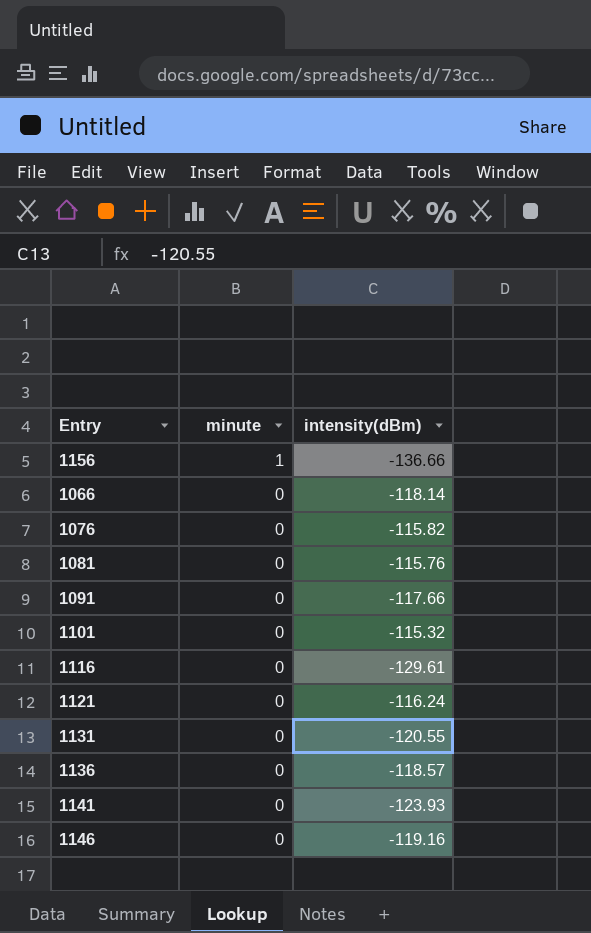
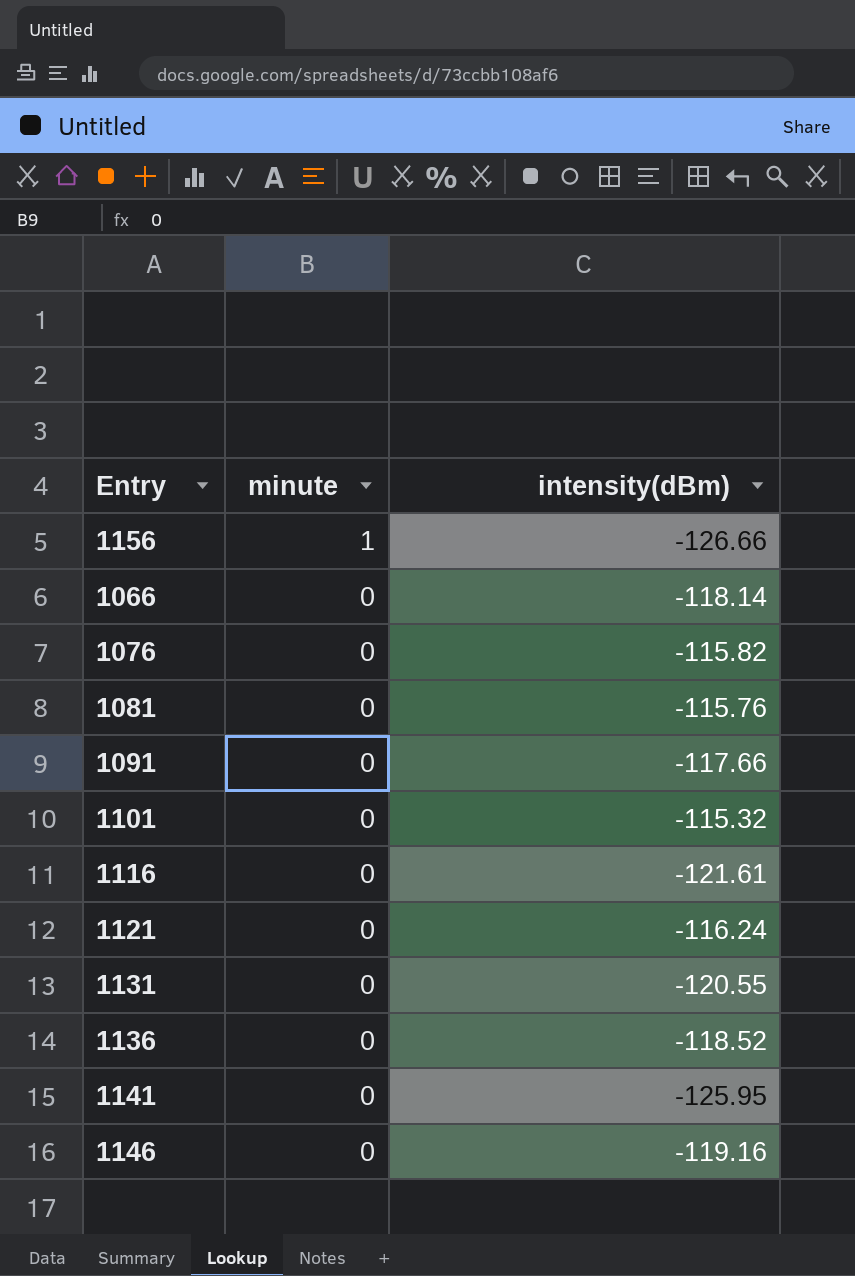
1156 | intensity(dBm): -136.66 -> -126.66
1116 | intensity(dBm): -129.61 -> -121.61
1136 | intensity(dBm): -118.57 -> -118.52
1141 | intensity(dBm): -123.93 -> -125.95

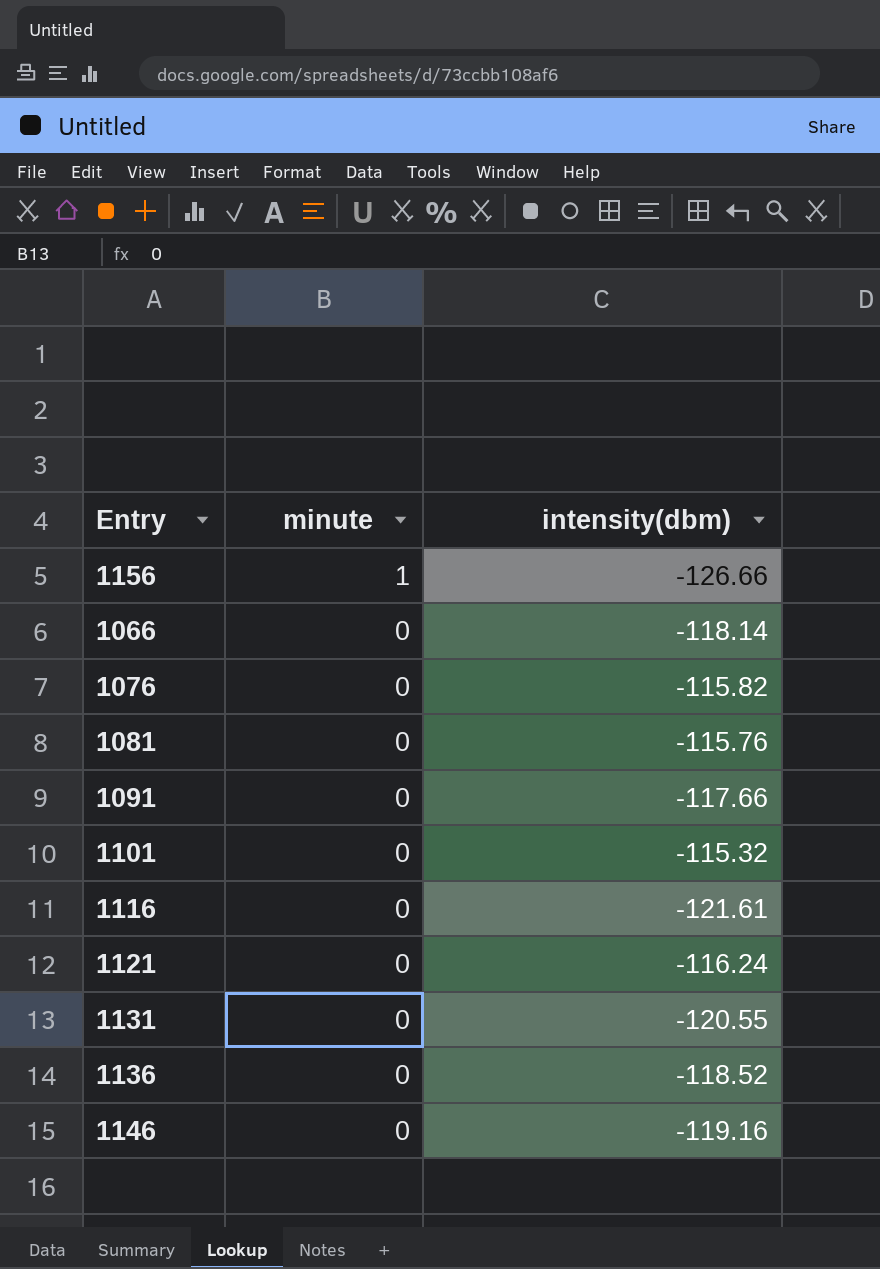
column name: intensity(dBm) -> intensity(dbm)
row 1141: 0 | -125.95 -> none

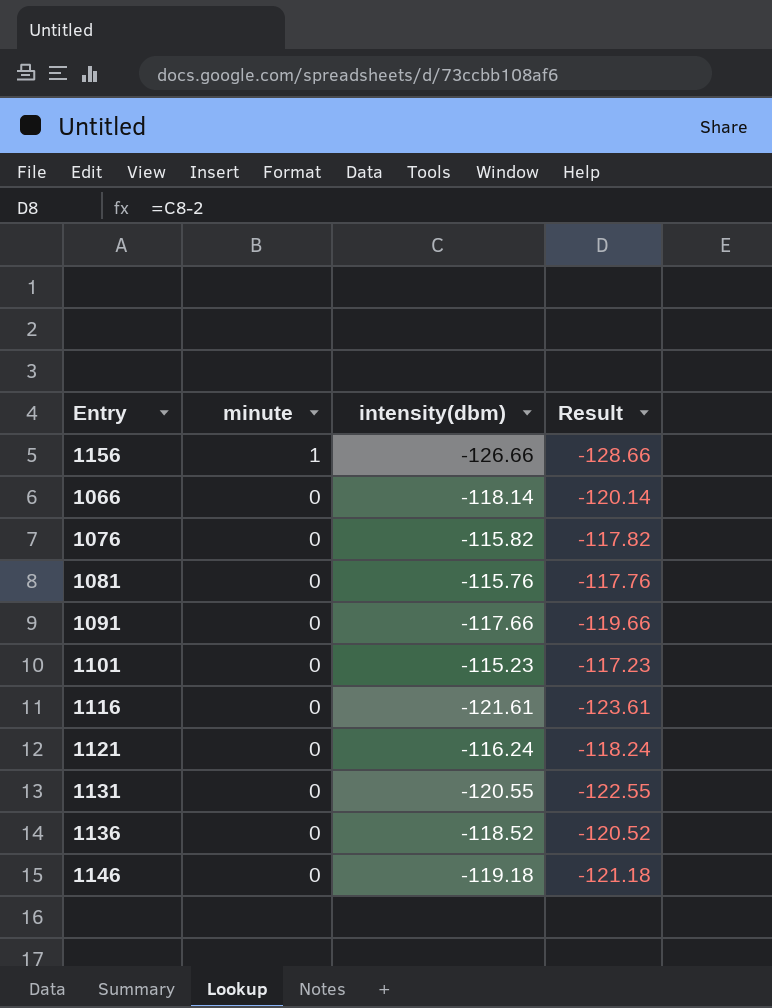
column Result | formula: none -> [intensity(dbm)] - 2
1101 | intensity(dbm): -115.32 -> -115.23
1146 | intensity(dbm): -119.16 -> -119.18

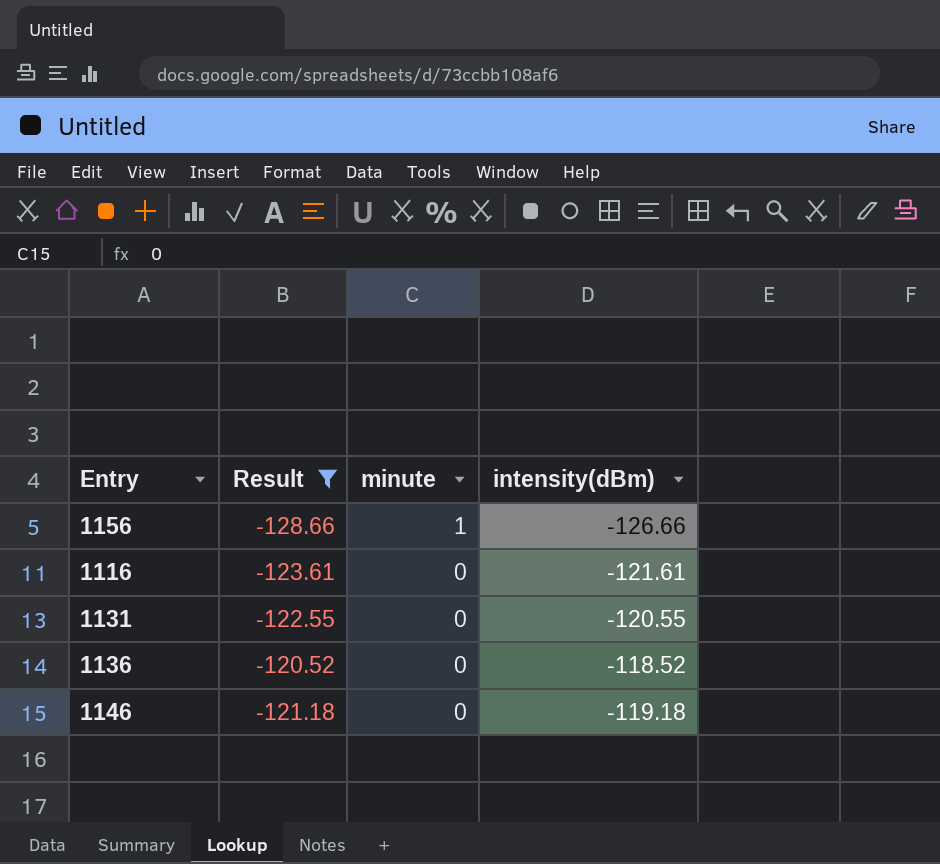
filter: none -> Result <= -120.52
column Result | position: 4 -> 2
column name: intensity(dbm) -> intensity(dBm)

